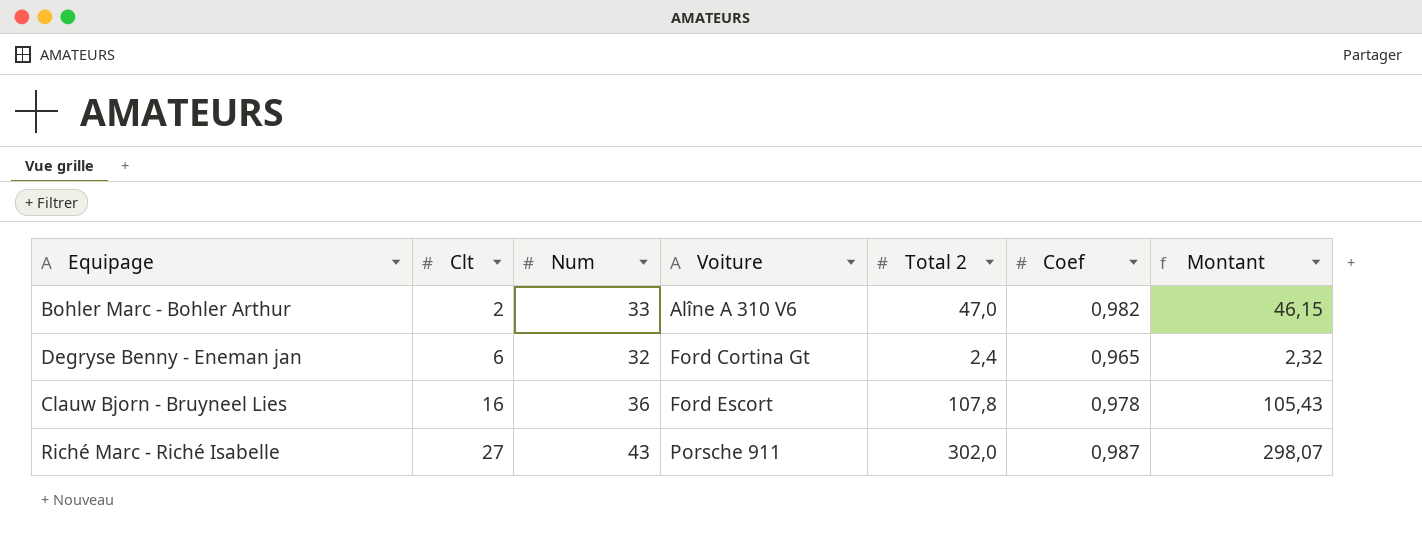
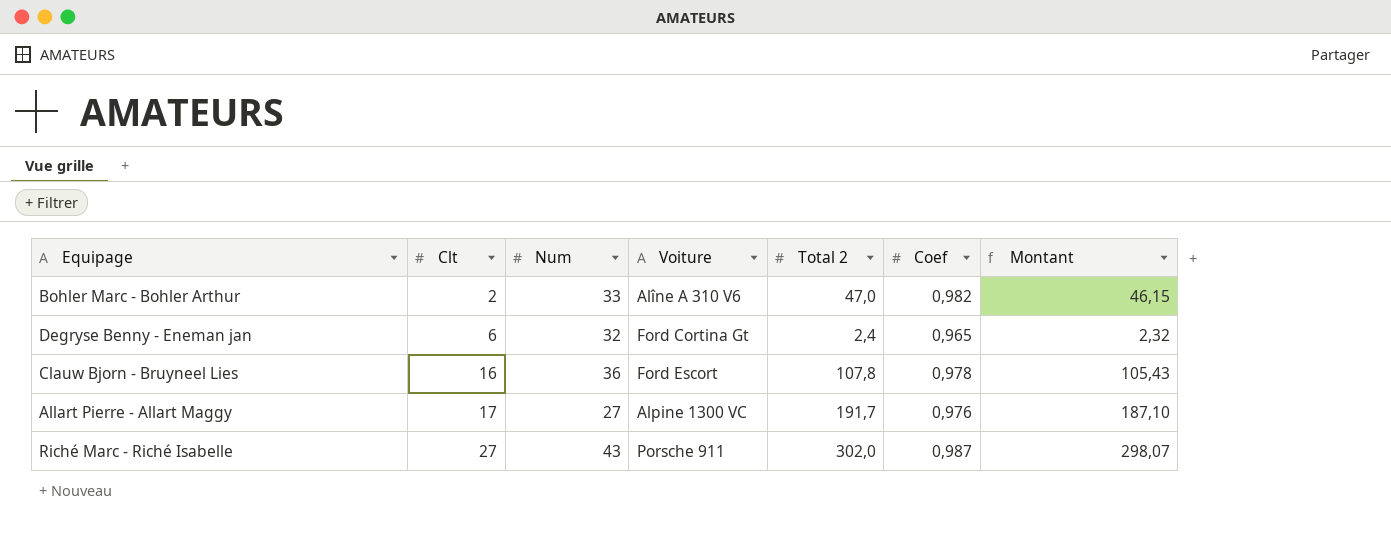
row Allart Pierre - Allart Maggy: none -> 17 | 27 | Alpine 1300 VC | 191,7 | 0,976 | 187,10

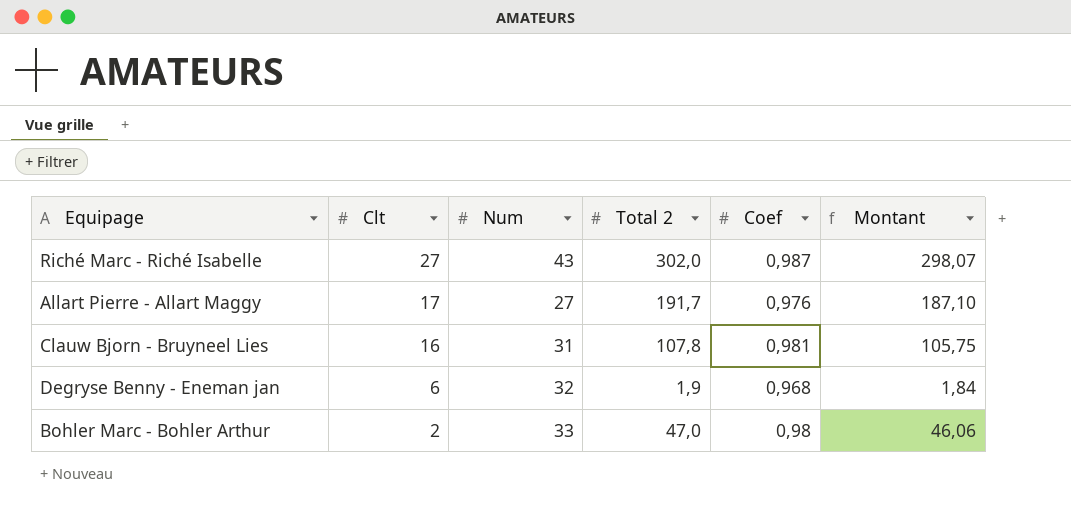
row order: Clt ascending -> Clt descending
column Voiture | position: 4 -> none
Clauw Bjorn - Bruyneel Lies | Num: 36 -> 31
Clauw Bjorn - Bruyneel Lies | Coef: 0,978 -> 0,981
Clauw Bjorn - Bruyneel Lies | Montant: 105,43 -> 105,75
Degryse Benny - Eneman jan | Total 2: 2,4 -> 1,9
Degryse Benny - Eneman jan | Coef: 0,965 -> 0,968
Degryse Benny - Eneman jan | Montant: 2,32 -> 1,84
Bohler Marc - Bohler Arthur | Coef: 0,982 -> 0,98
Bohler Marc - Bohler Arthur | Montant: 46,15 -> 46,06

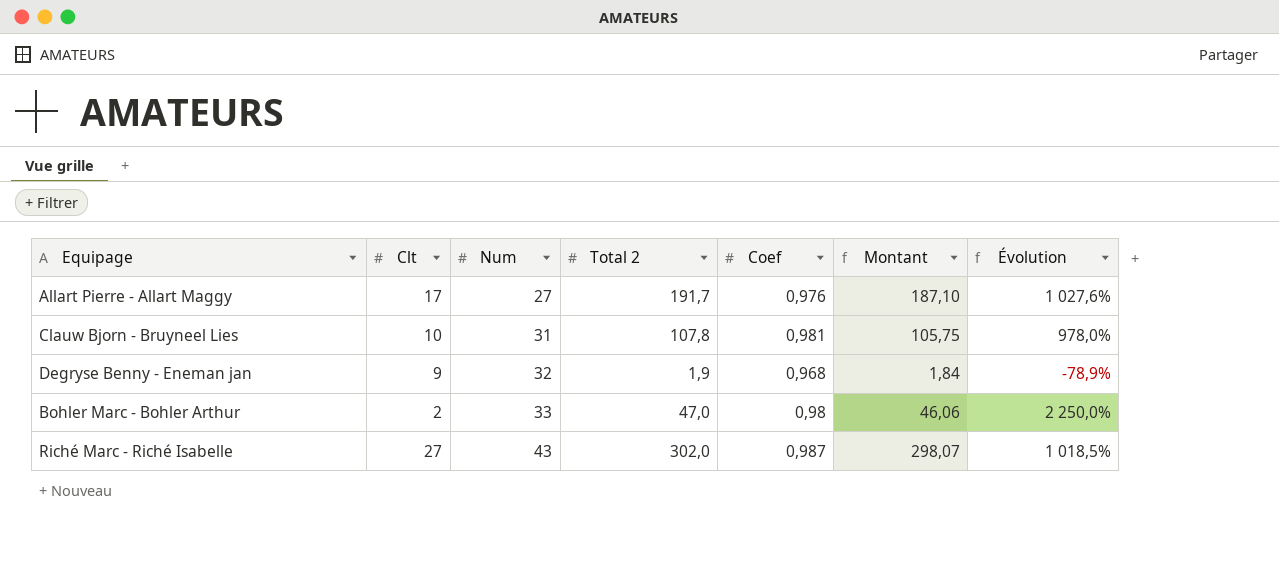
row order: Clt descending -> Num ascending
column Évolution | formula: none -> ([Total 2] - [Clt]) / [Clt]
Clauw Bjorn - Bruyneel Lies | Clt: 16 -> 10
Degryse Benny - Eneman jan | Clt: 6 -> 9

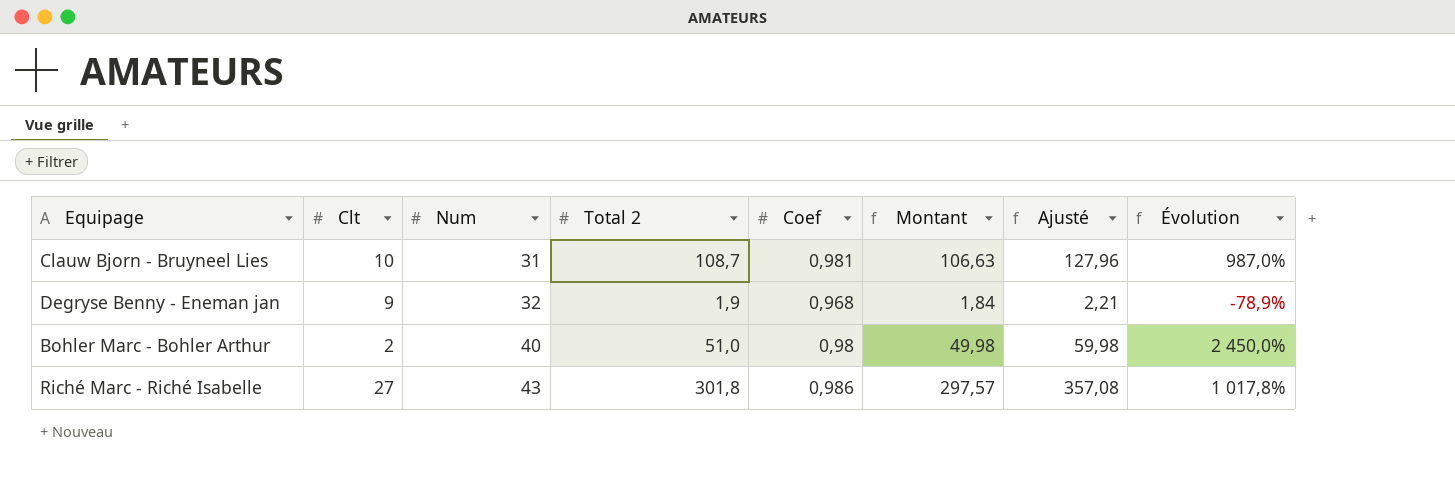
column Ajusté | formula: none -> [Montant] * 1,2
row Allart Pierre - Allart Maggy: 17 | 27 | 191,7 | 0,976 | 187,10 | 1 027,6% -> none
Clauw Bjorn - Bruyneel Lies | Total 2: 107,8 -> 108,7
Clauw Bjorn - Bruyneel Lies | Montant: 105,75 -> 106,63
Clauw Bjorn - Bruyneel Lies | Évolution: 978,0% -> 987,0%
Bohler Marc - Bohler Arthur | Num: 33 -> 40
Bohler Marc - Bohler Arthur | Total 2: 47,0 -> 51,0
Bohler Marc - Bohler Arthur | Montant: 46,06 -> 49,98
Bohler Marc - Bohler Arthur | Évolution: 2 250,0% -> 2 450,0%
Riché Marc - Riché Isabelle | Total 2: 302,0 -> 301,8
Riché Marc - Riché Isabelle | Coef: 0,987 -> 0,986
Riché Marc - Riché Isabelle | Montant: 298,07 -> 297,57
Riché Marc - Riché Isabelle | Évolution: 1 018,5% -> 1 017,8%

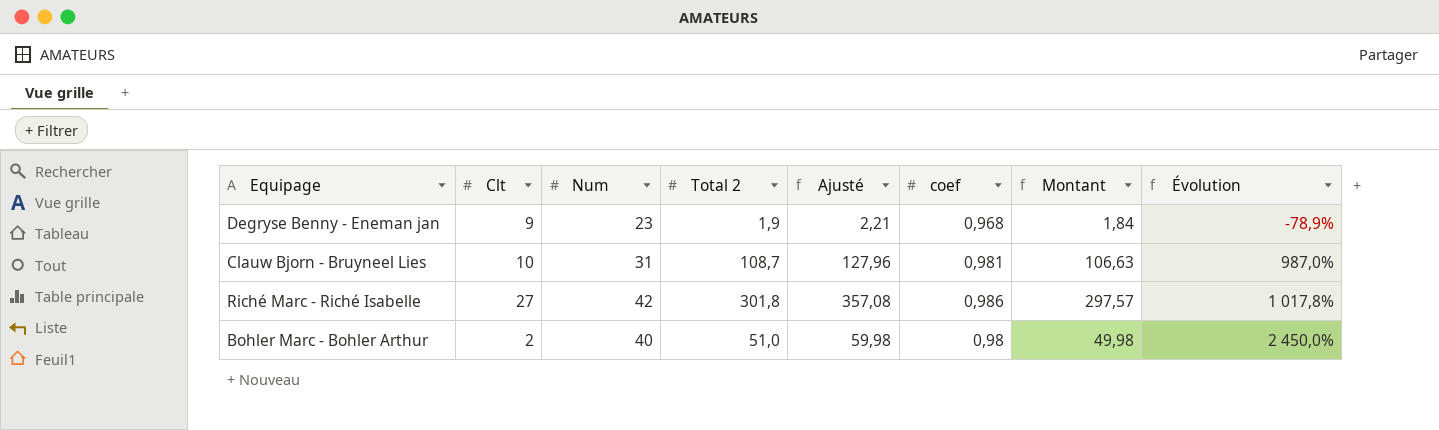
row order: Num ascending -> Évolution ascending
column Ajusté | position: 7 -> 5
column name: Coef -> coef
Degryse Benny - Eneman jan | Num: 32 -> 23
Riché Marc - Riché Isabelle | Num: 43 -> 42

